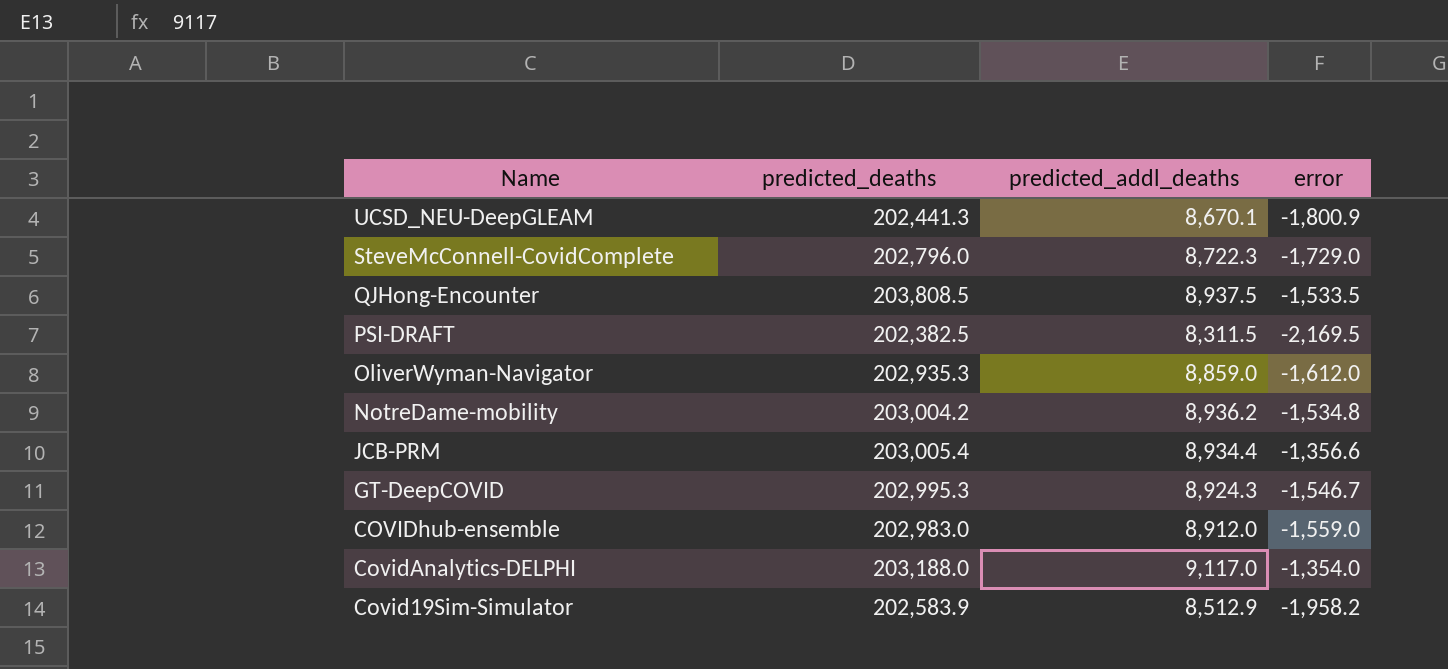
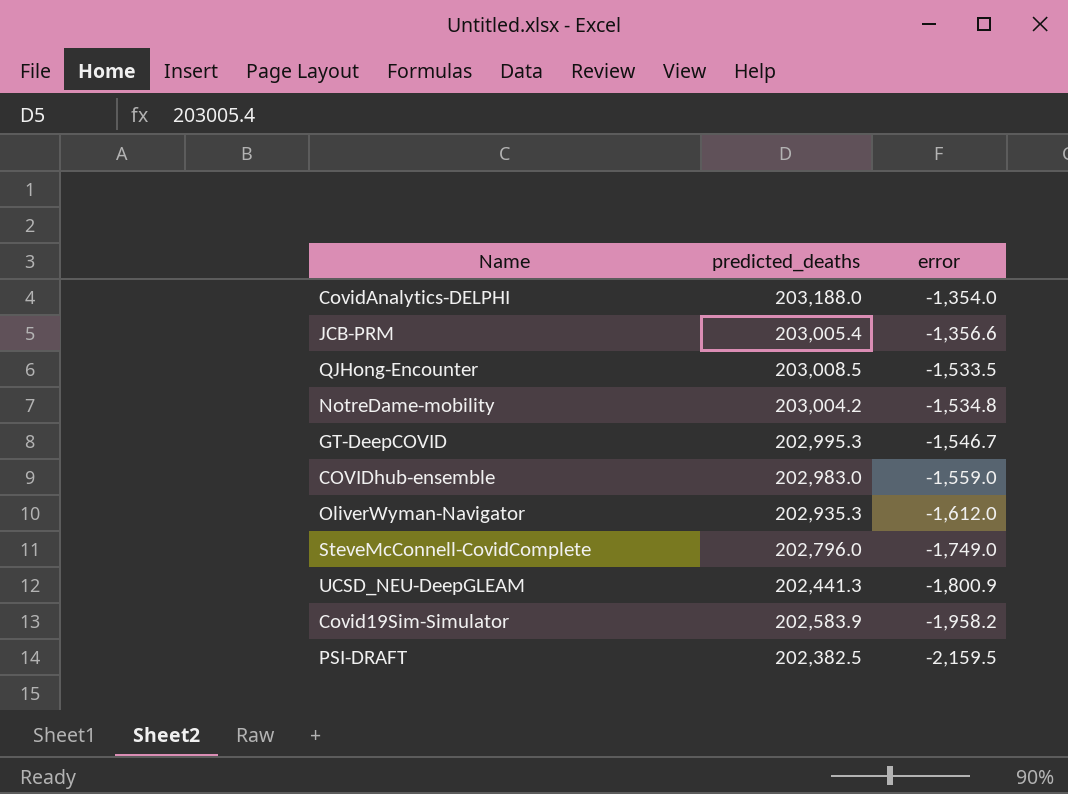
row order: Name descending -> error descending
column predicted_addl_deaths | position: 3 -> none
QJHong-Encounter | predicted_deaths: 203,808.5 -> 203,008.5
SteveMcConnell-CovidComplete | error: -1,729.0 -> -1,749.0
PSI-DRAFT | error: -2,169.5 -> -2,159.5

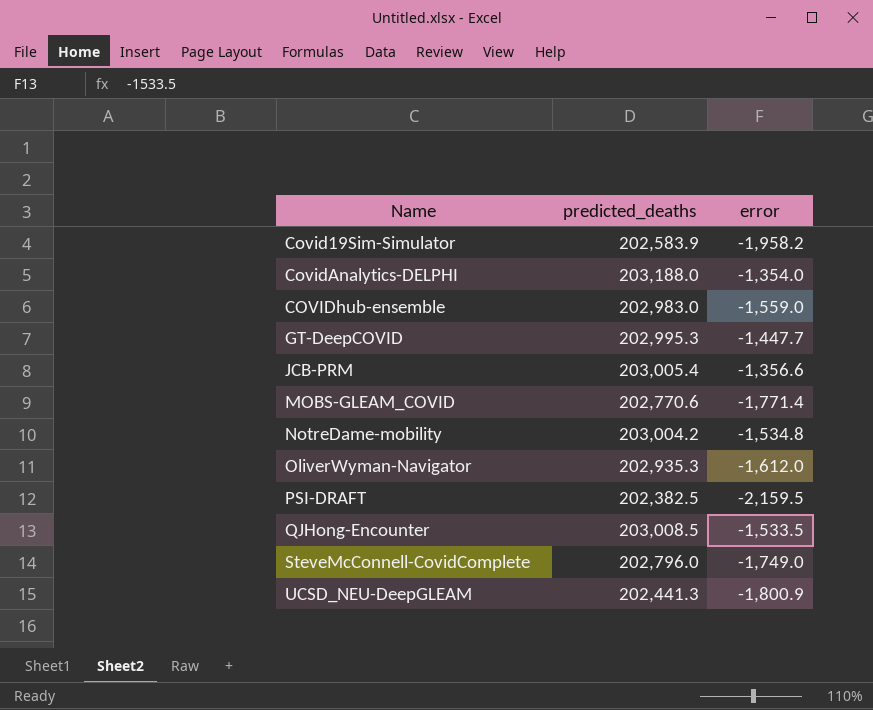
row order: error descending -> Name ascending
GT-DeepCOVID | error: -1,546.7 -> -1,447.7
row MOBS-GLEAM_COVID: none -> 202,770.6 | -1,771.4

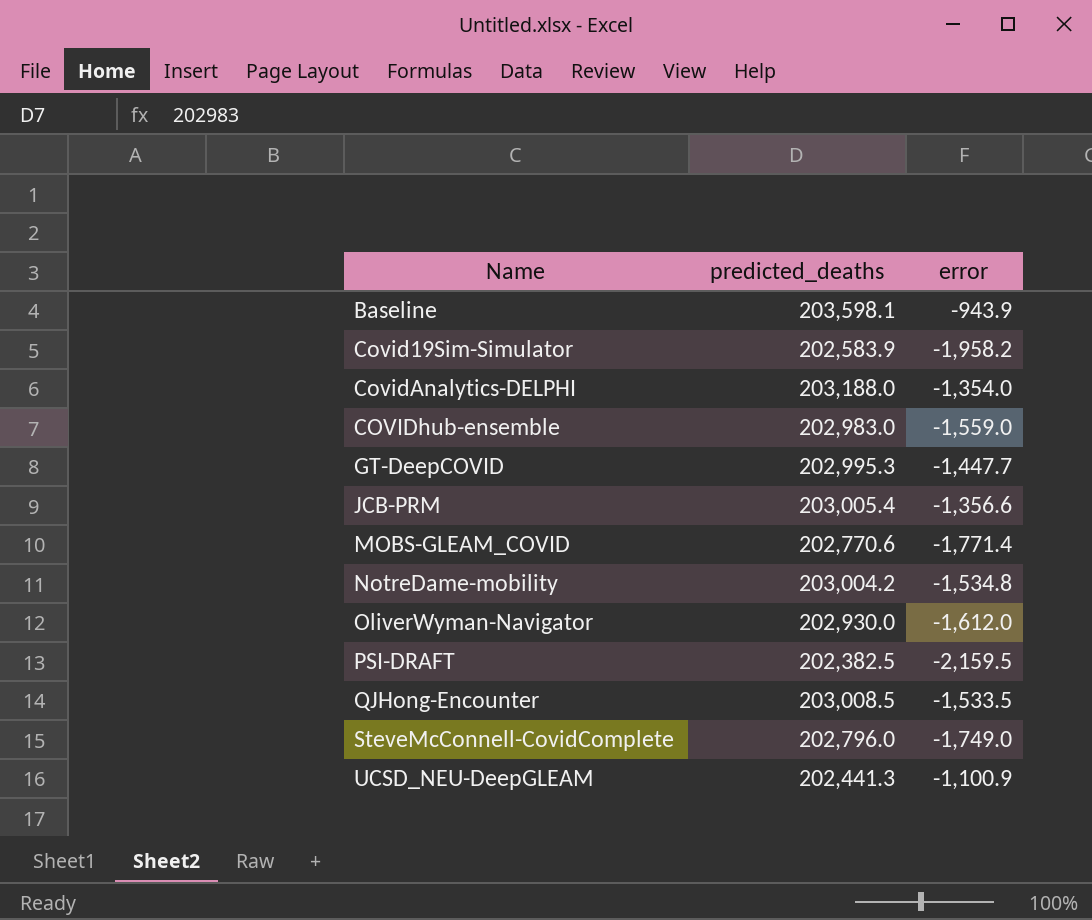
row Baseline: none -> 203,598.1 | -943.9
OliverWyman-Navigator | predicted_deaths: 202,935.3 -> 202,930.0
UCSD_NEU-DeepGLEAM | error: -1,800.9 -> -1,100.9

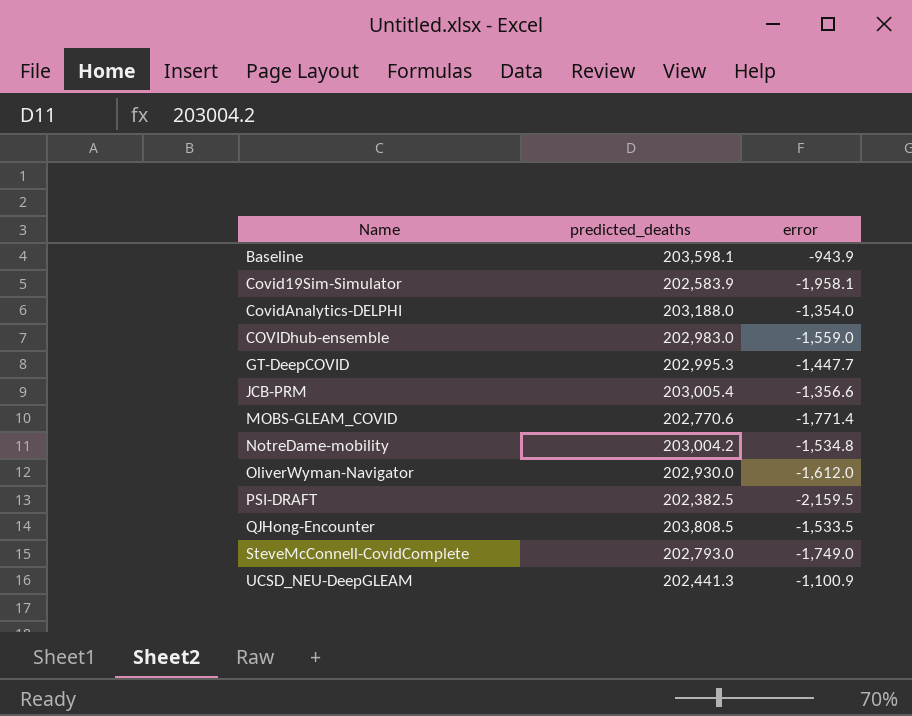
Covid19Sim-Simulator | error: -1,958.2 -> -1,958.1
QJHong-Encounter | predicted_deaths: 203,008.5 -> 203,808.5
SteveMcConnell-CovidComplete | predicted_deaths: 202,796.0 -> 202,793.0

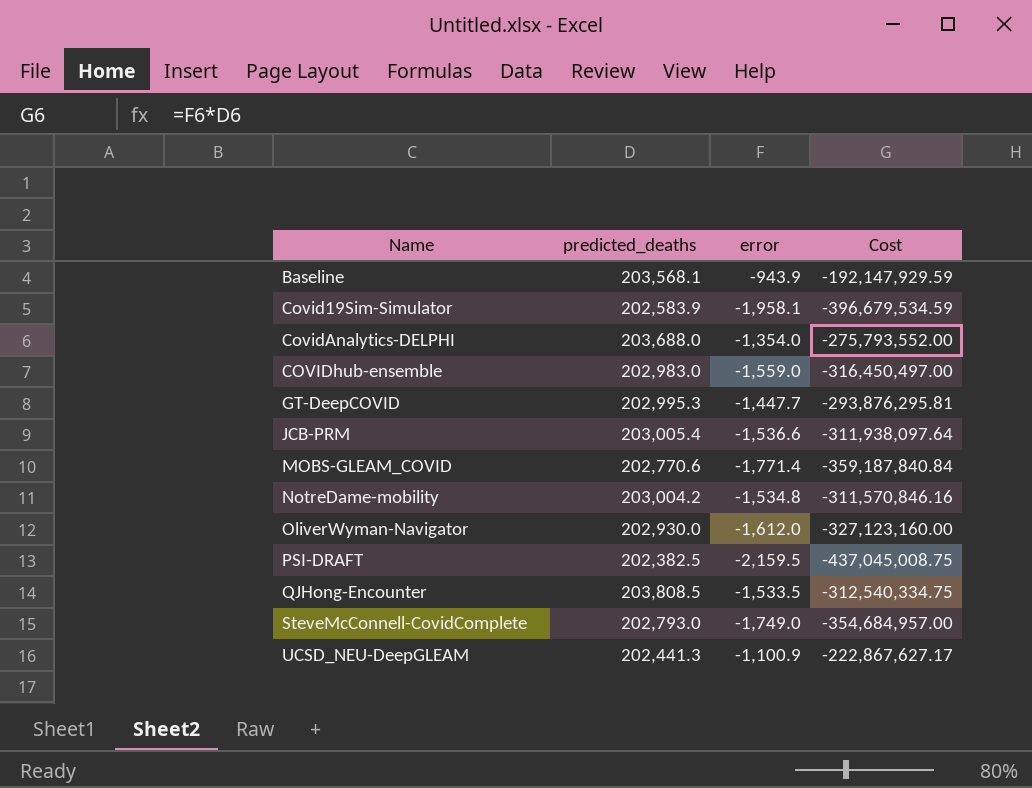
column Cost | formula: none -> [predicted_deaths] * [error]
Baseline | predicted_deaths: 203,598.1 -> 203,568.1
CovidAnalytics-DELPHI | predicted_deaths: 203,188.0 -> 203,688.0
JCB-PRM | error: -1,356.6 -> -1,536.6

